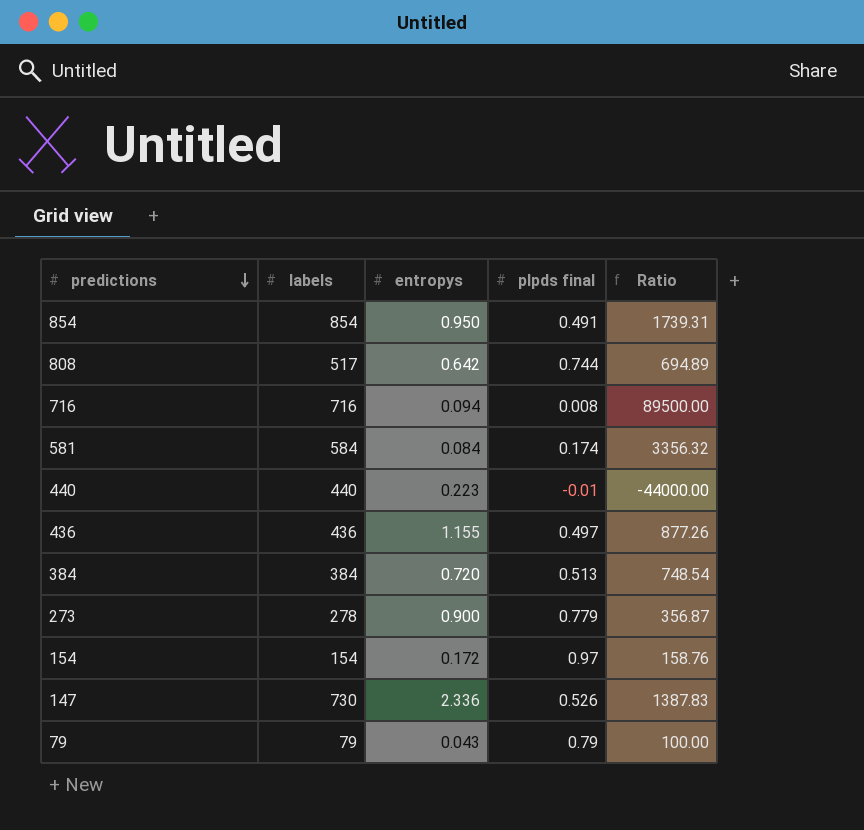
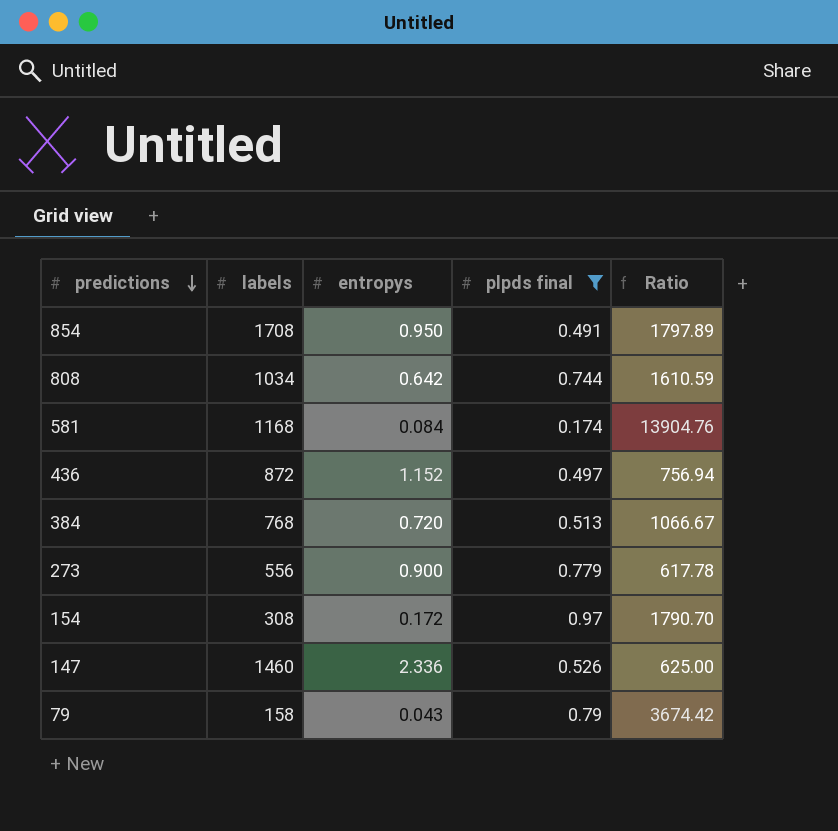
filter: none -> plpds final >= 0.174
column Ratio | formula: [labels] / [plpds final] -> [labels] / [entropys]
854 | labels: 854 -> 1708
808 | labels: 517 -> 1034
581 | labels: 584 -> 1168
436 | labels: 436 -> 872
436 | entropys: 1.155 -> 1.152
384 | labels: 384 -> 768
273 | labels: 278 -> 556
154 | labels: 154 -> 308
147 | labels: 730 -> 1460
79 | labels: 79 -> 158

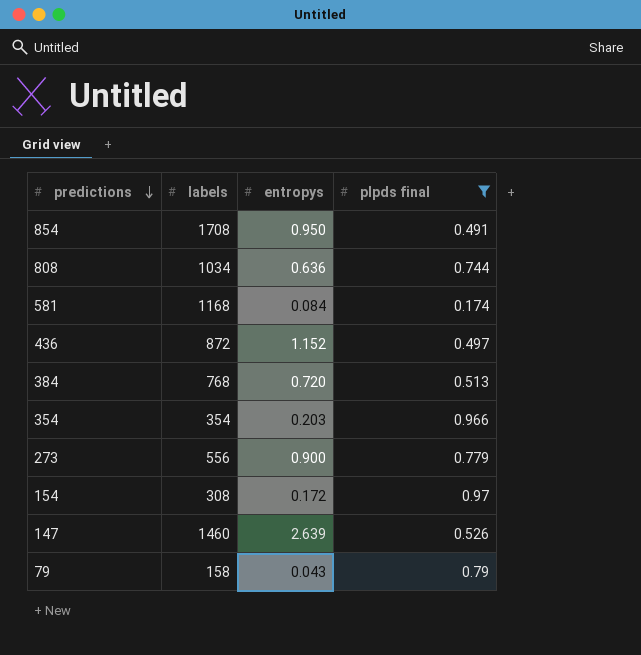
column Ratio | formula: [labels] / [entropys] -> none
808 | entropys: 0.642 -> 0.636
row 354: none -> 354 | 0.203 | 0.966
147 | entropys: 2.336 -> 2.639

